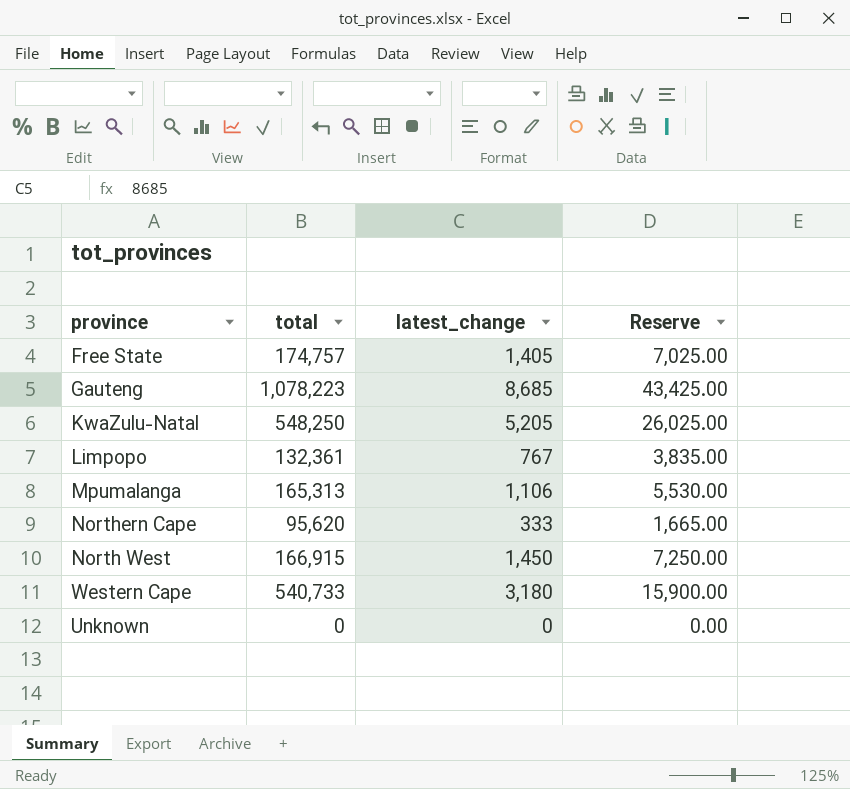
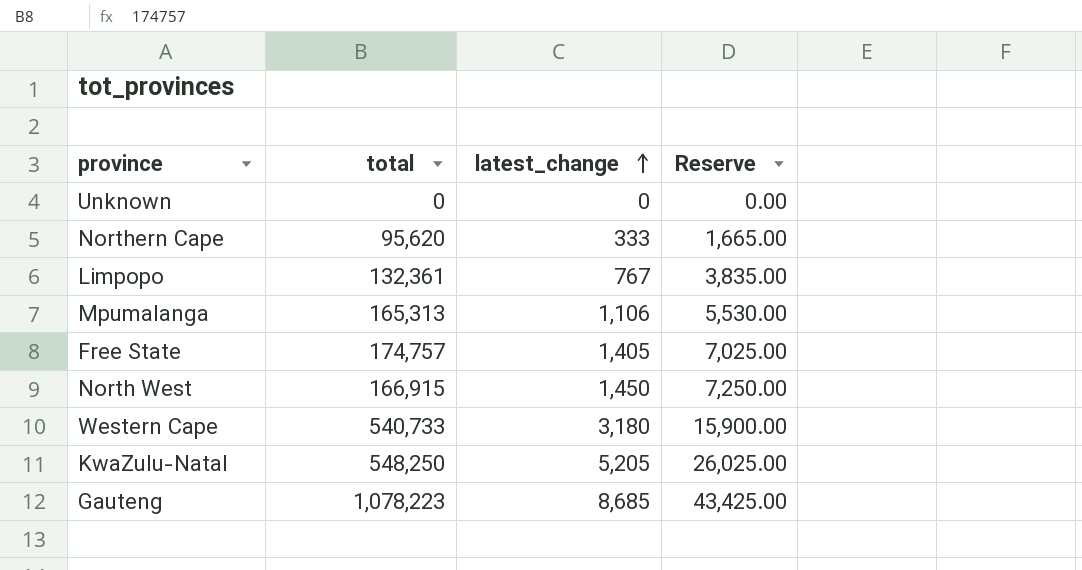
row order: none -> latest_change ascending

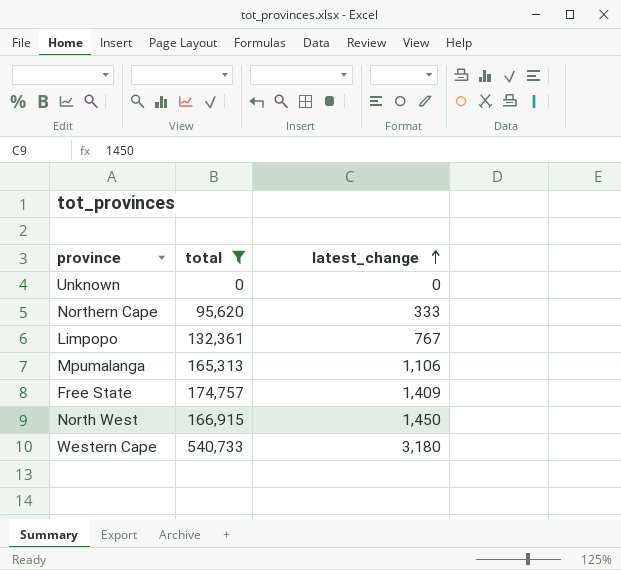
filter: none -> total <= 540,733
column Reserve | formula: [latest_change] * 5 -> none
Free State | latest_change: 1,405 -> 1,409

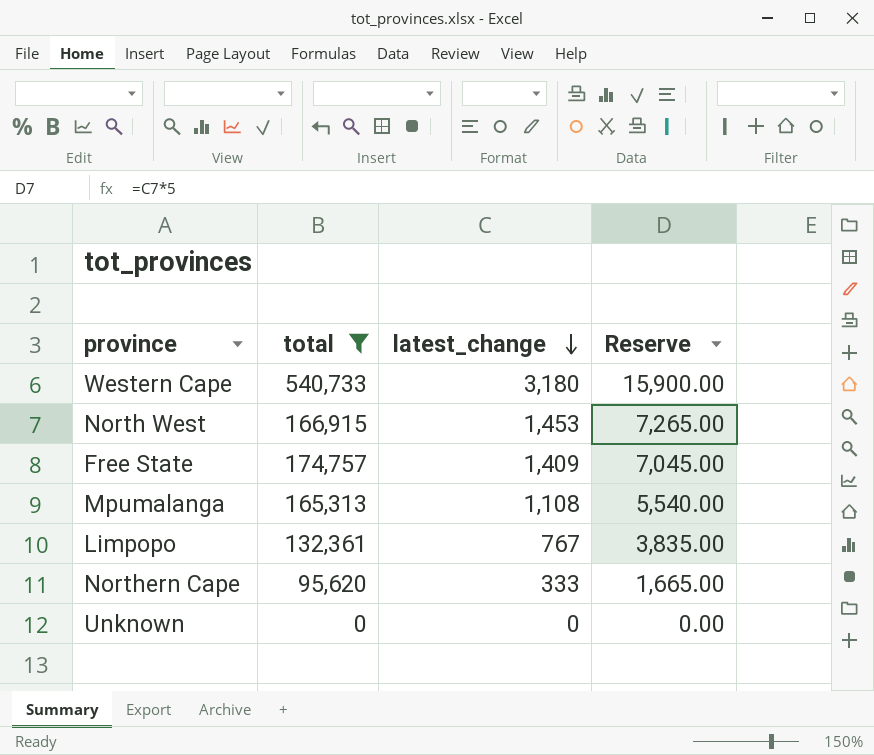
row order: latest_change ascending -> latest_change descending
column Reserve | formula: none -> [latest_change] * 5
North West | latest_change: 1,450 -> 1,453
Mpumalanga | latest_change: 1,106 -> 1,108

